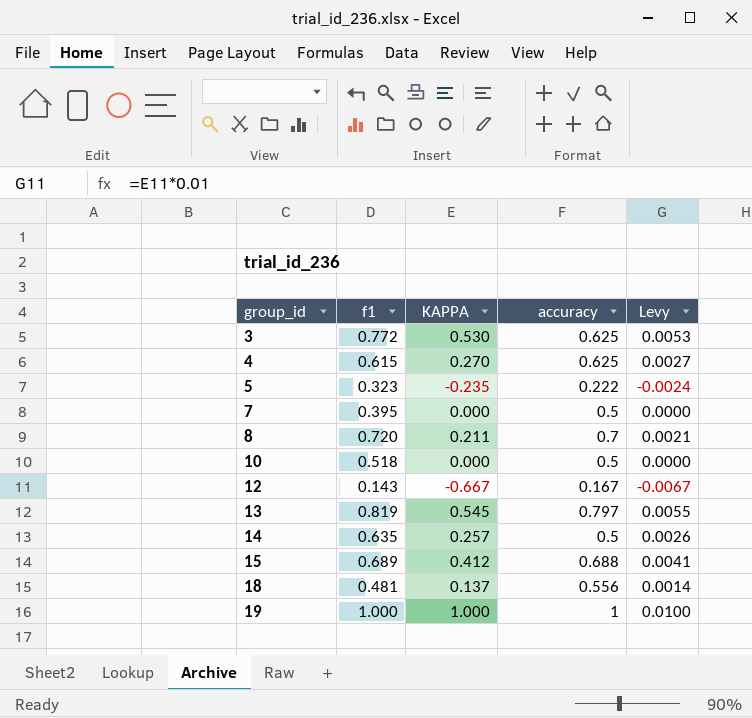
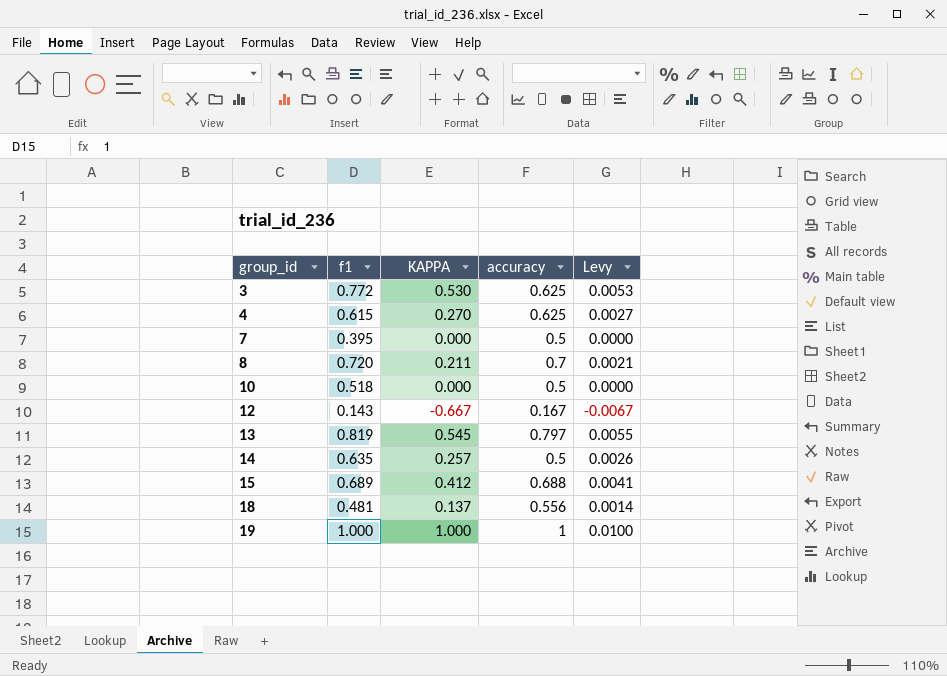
row 5: 0.323 | -0.235 | 0.222 | -0.0024 -> none

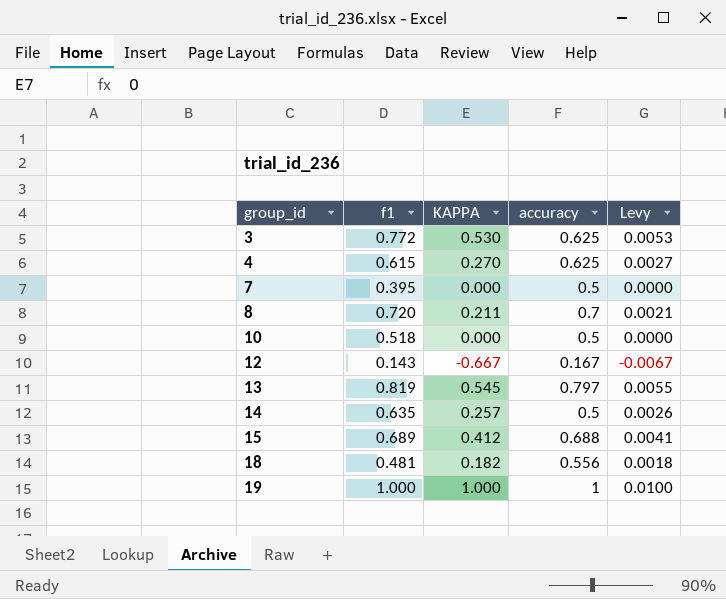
18 | KAPPA: 0.137 -> 0.182
18 | Levy: 0.0014 -> 0.0018

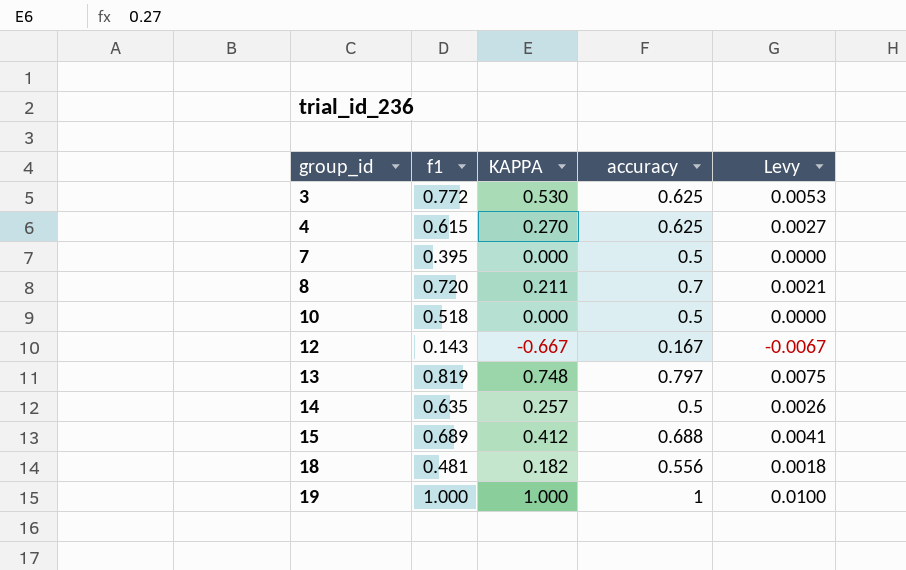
13 | KAPPA: 0.545 -> 0.748
13 | Levy: 0.0055 -> 0.0075

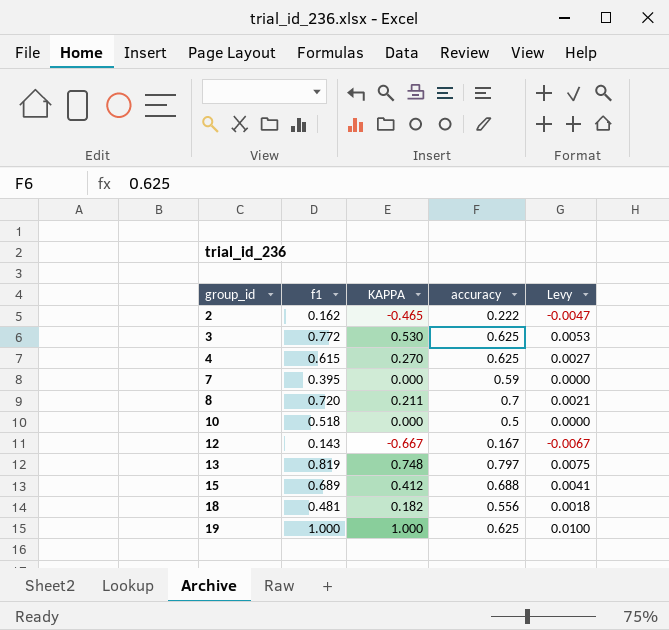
row 14: 0.635 | 0.257 | 0.5 | 0.0026 -> none
row 2: none -> 0.162 | -0.465 | 0.222 | -0.0047
7 | accuracy: 0.5 -> 0.59
19 | accuracy: 1 -> 0.625

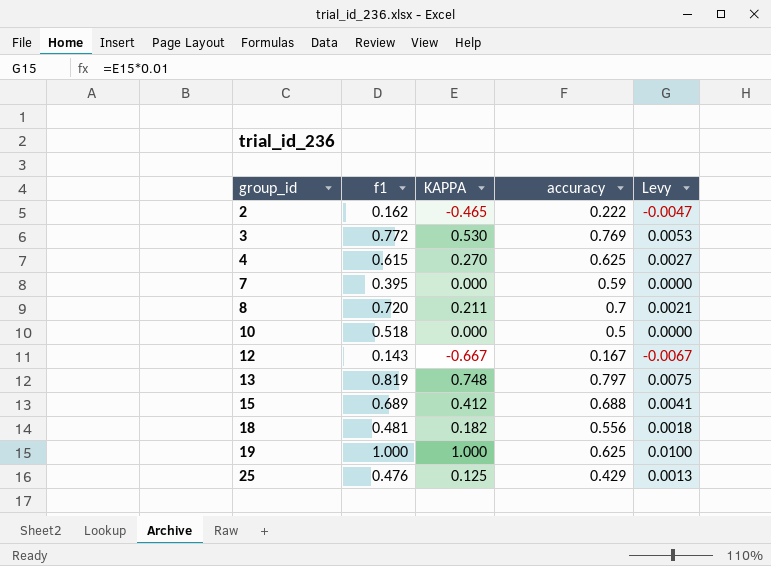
3 | accuracy: 0.625 -> 0.769
row 25: none -> 0.476 | 0.125 | 0.429 | 0.0013

